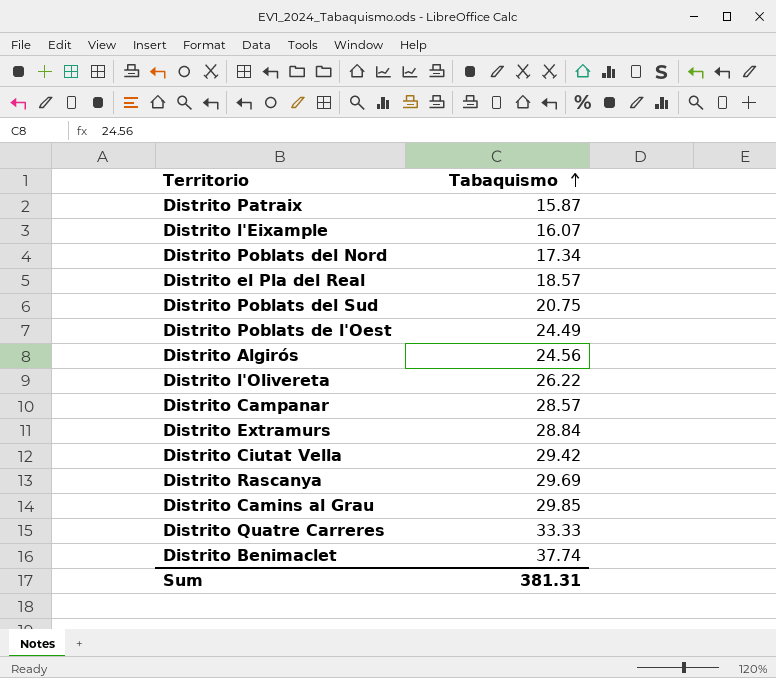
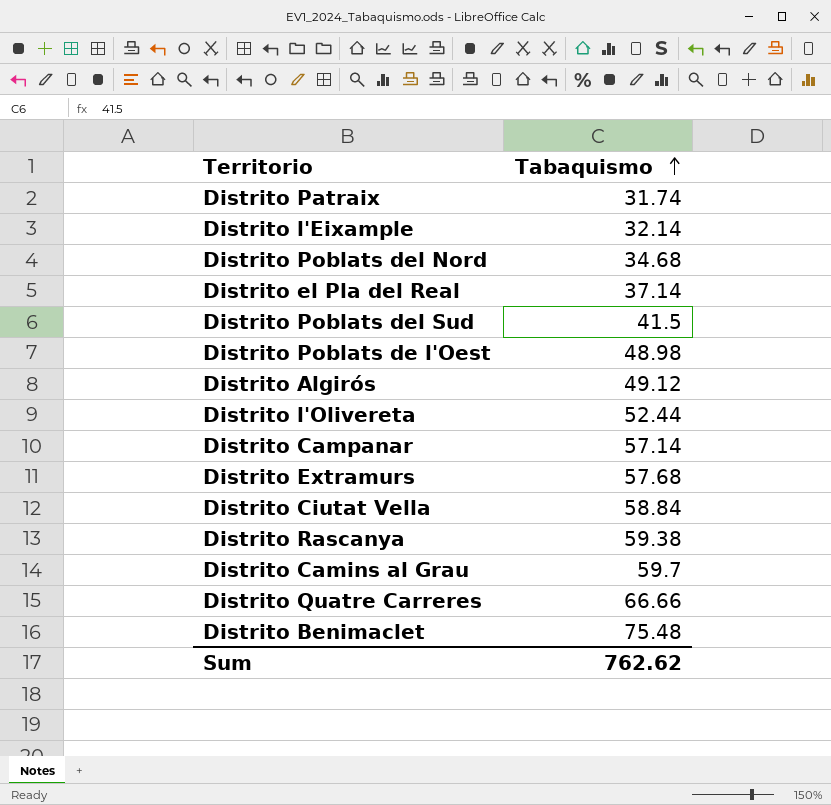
Distrito Patraix | Tabaquismo: 15.87 -> 31.74
Distrito l'Eixample | Tabaquismo: 16.07 -> 32.14
Distrito Poblats del Nord | Tabaquismo: 17.34 -> 34.68
Distrito el Pla del Real | Tabaquismo: 18.57 -> 37.14
Distrito Poblats del Sud | Tabaquismo: 20.75 -> 41.5
Distrito Poblats de l'Oest | Tabaquismo: 24.49 -> 48.98
Distrito Algirós | Tabaquismo: 24.56 -> 49.12
Distrito l'Olivereta | Tabaquismo: 26.22 -> 52.44
Distrito Campanar | Tabaquismo: 28.57 -> 57.14
Distrito Extramurs | Tabaquismo: 28.84 -> 57.68
Distrito Ciutat Vella | Tabaquismo: 29.42 -> 58.84
Distrito Rascanya | Tabaquismo: 29.69 -> 59.38
Distrito Camins al Grau | Tabaquismo: 29.85 -> 59.7
Distrito Quatre Carreres | Tabaquismo: 33.33 -> 66.66
Distrito Benimaclet | Tabaquismo: 37.74 -> 75.48
Sum | Tabaquismo: 381.31 -> 762.62

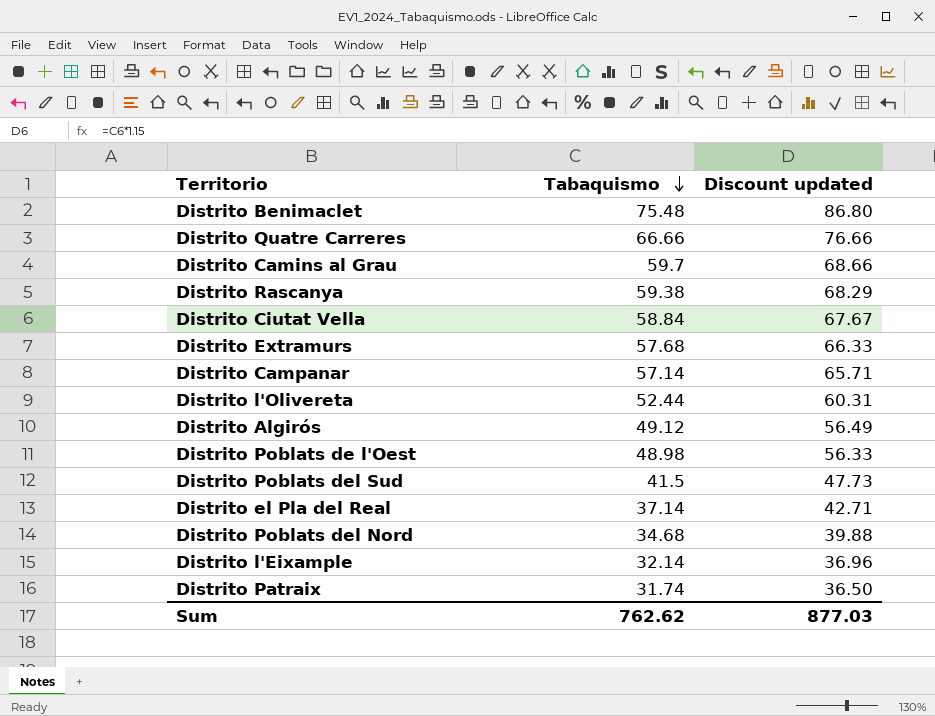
row order: Tabaquismo ascending -> Tabaquismo descending
column Discount updated | formula: none -> [Tabaquismo] * 1.15

